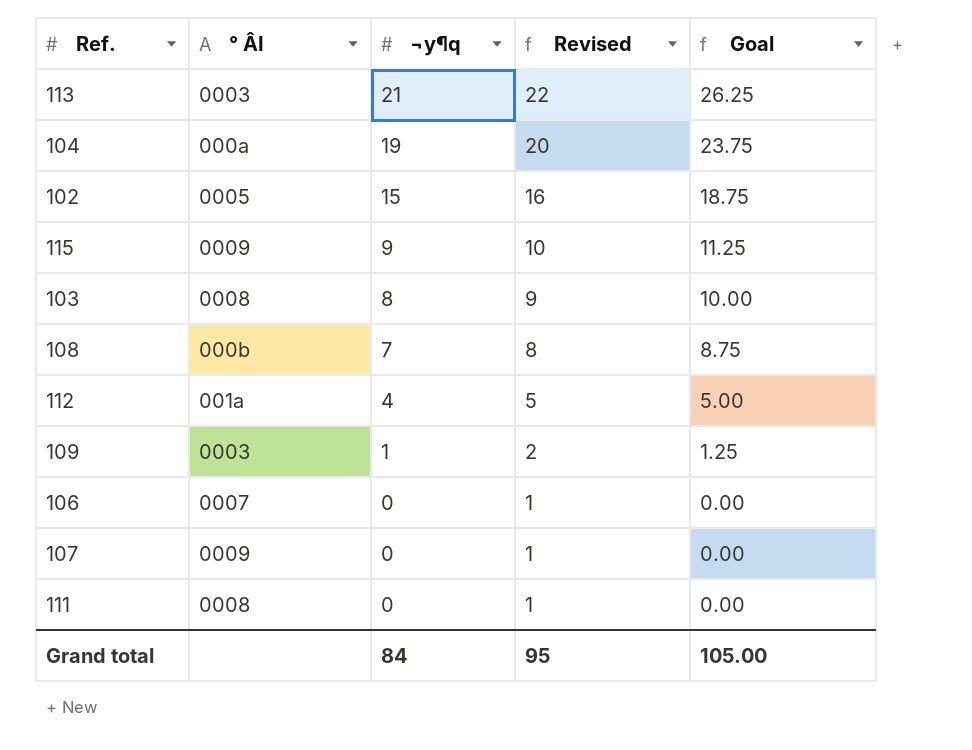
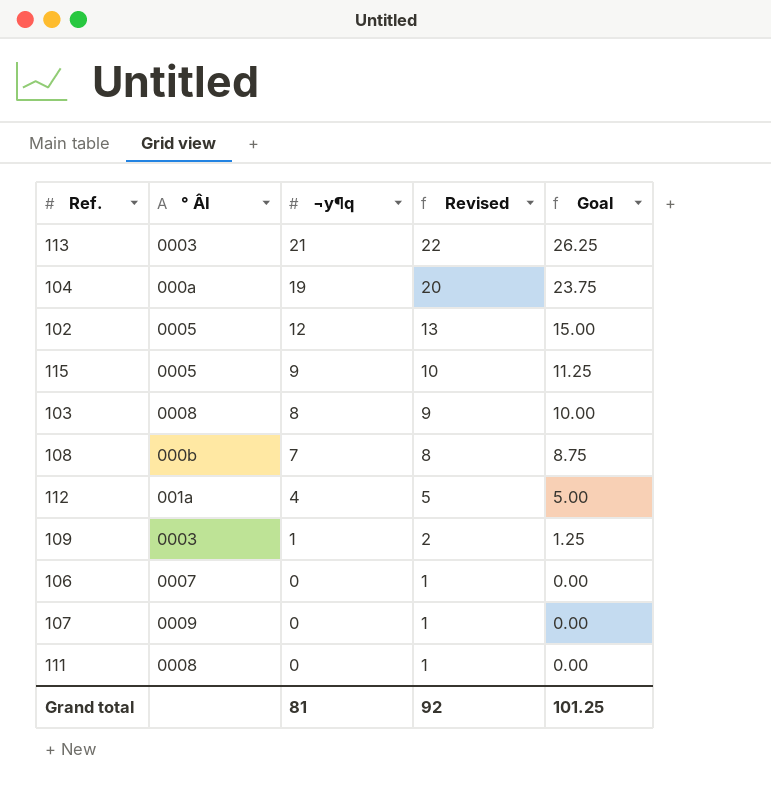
102 | ¬y¶q: 15 -> 12
102 | Revised: 16 -> 13
102 | Goal: 18.75 -> 15.00
115 | ° ÂI: 0009 -> 0005
Grand total | ¬y¶q: 84 -> 81
Grand total | Revised: 95 -> 92
Grand total | Goal: 105.00 -> 101.25

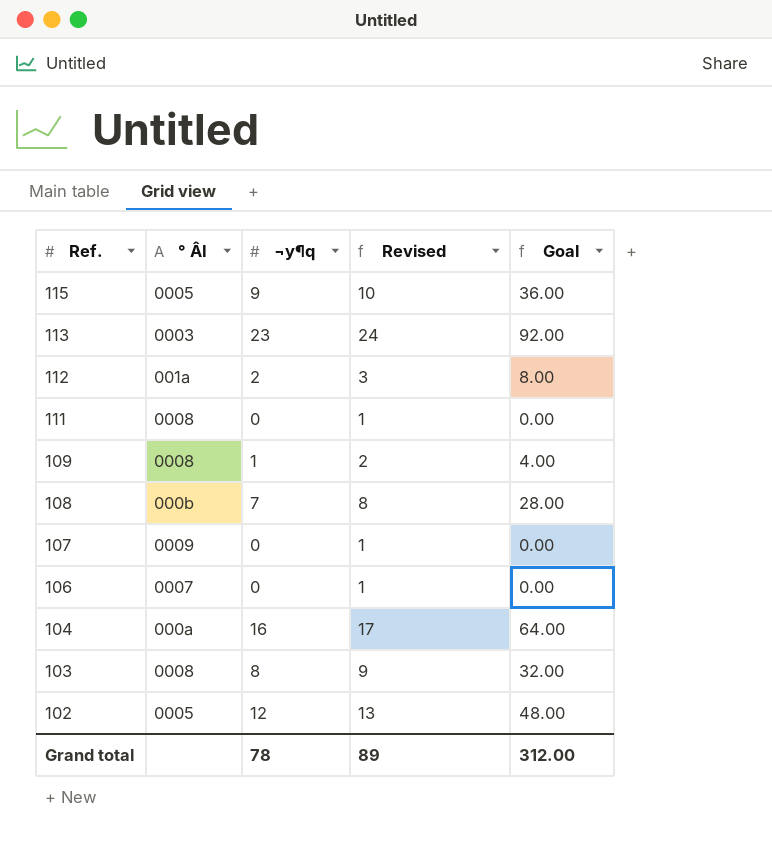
row order: ¬y¶q descending -> Ref. descending
column Goal | formula: [¬y¶q] * 1.25 -> [¬y¶q] * 4
113 | ¬y¶q: 21 -> 23
113 | Revised: 22 -> 24
112 | ¬y¶q: 4 -> 2
112 | Revised: 5 -> 3
109 | ° ÂI: 0003 -> 0008
104 | ¬y¶q: 19 -> 16
104 | Revised: 20 -> 17
Grand total | ¬y¶q: 81 -> 78
Grand total | Revised: 92 -> 89
Grand total | Goal: 101.25 -> 312.00

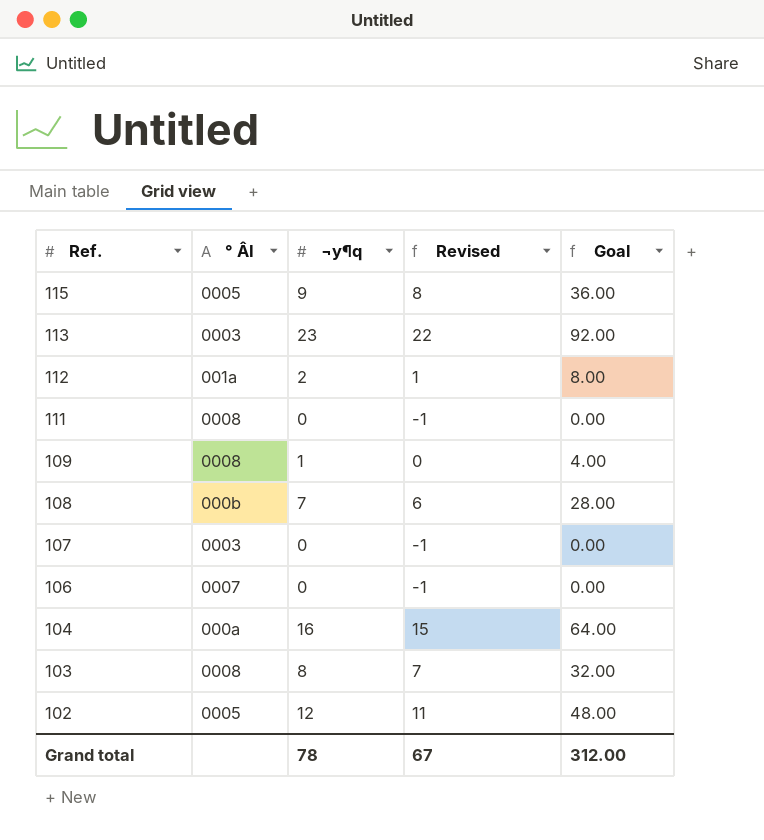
column Revised | formula: [¬y¶q] + 1 -> [¬y¶q] - 1
107 | ° ÂI: 0009 -> 0003
Grand total | Revised: 89 -> 67

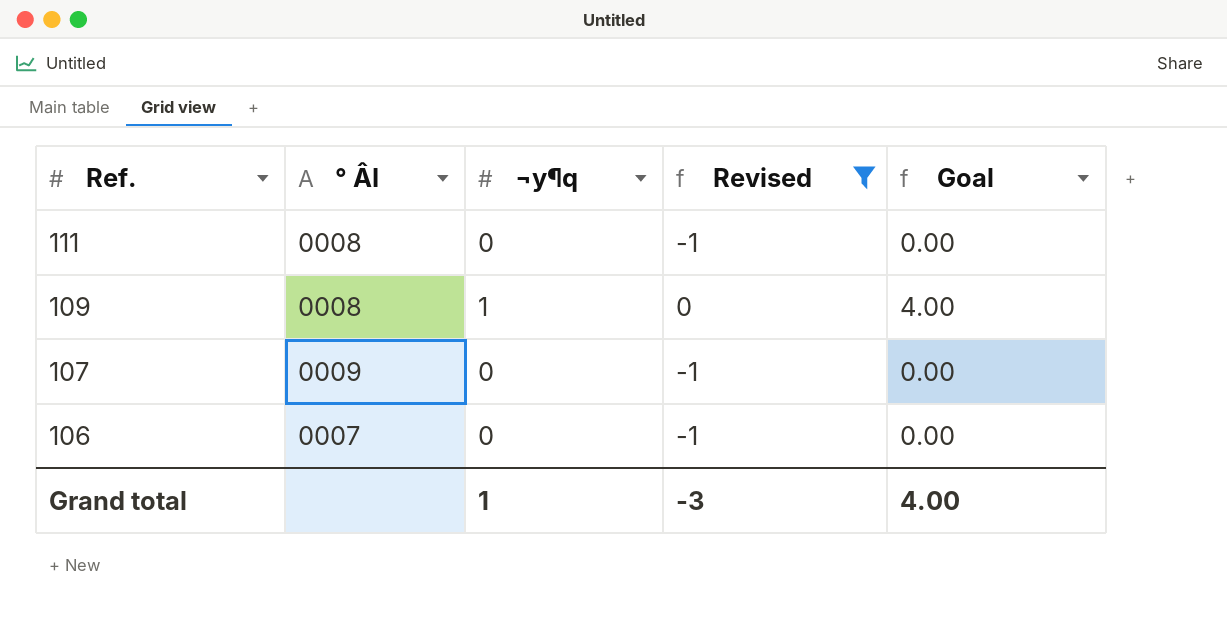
filter: none -> Revised <= 0
107 | ° ÂI: 0003 -> 0009
Grand total | ¬y¶q: 78 -> 1
Grand total | Revised: 67 -> -3
Grand total | Goal: 312.00 -> 4.00

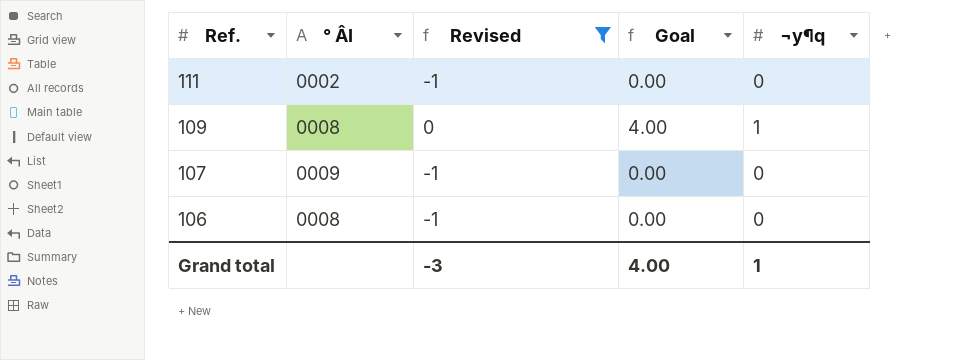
column ¬y¶q | position: 3 -> 5
111 | ° ÂI: 0008 -> 0002
106 | ° ÂI: 0007 -> 0008

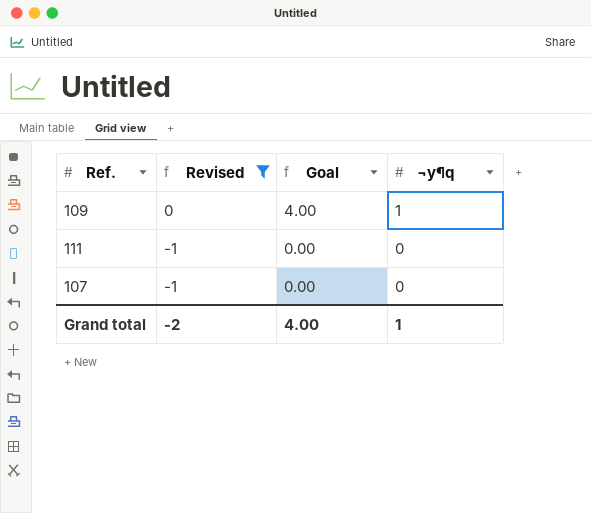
row order: Ref. descending -> Revised descending
column ° ÂI | position: 2 -> none
row 106: 0008 | -1 | 0.00 | 0 -> none
Grand total | Revised: -3 -> -2

